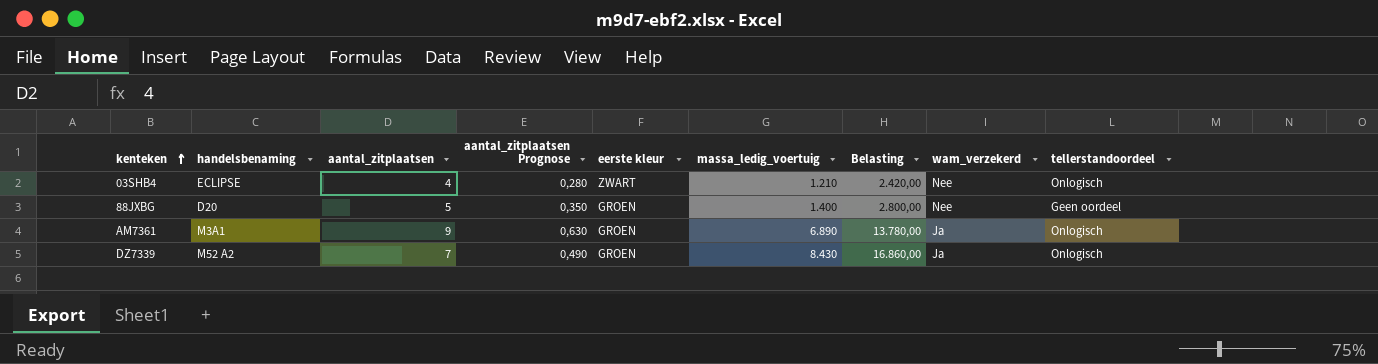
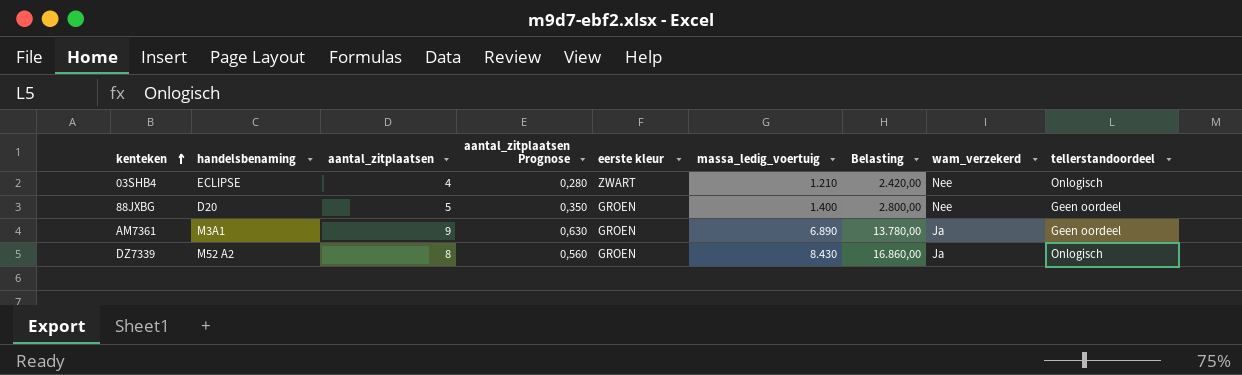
AM7361 | tellerstandoordeel: Onlogisch -> Geen oordeel
DZ7339 | aantal_zitplaatsen: 7 -> 8
DZ7339 | aantal_zitplaatsen Prognose: 0,490 -> 0,560

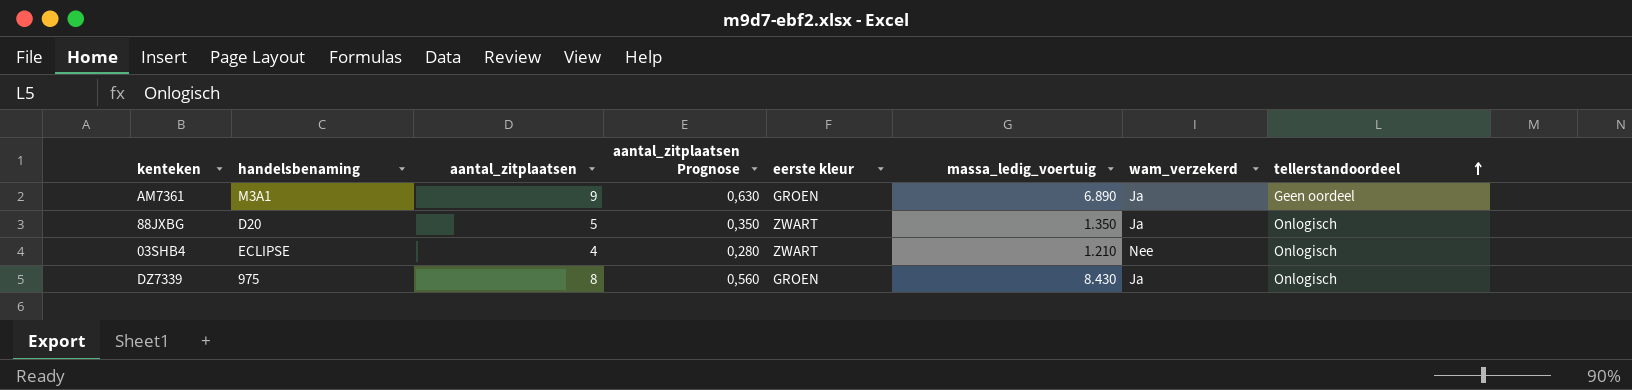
row order: kenteken ascending -> tellerstandoordeel ascending
column Belasting | formula: [massa_ledig_voertuig] * 2 -> none
88JXBG | eerste kleur: GROEN -> ZWART
88JXBG | massa_ledig_voertuig: 1.400 -> 1.350
88JXBG | wam_verzekerd: Nee -> Ja
88JXBG | tellerstandoordeel: Geen oordeel -> Onlogisch
DZ7339 | handelsbenaming: M52 A2 -> 975

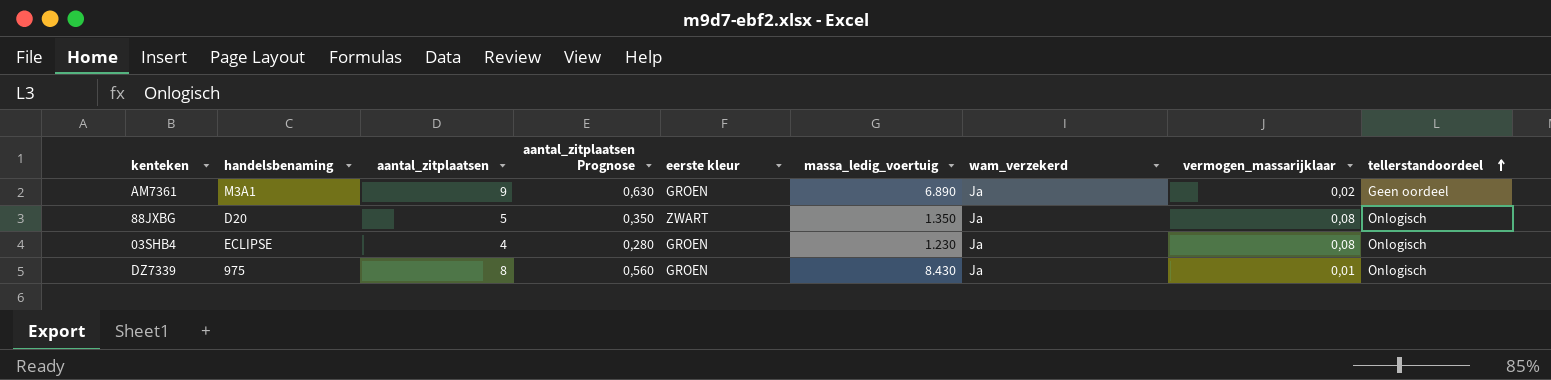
column vermogen_massarijklaar | position: none -> 8
03SHB4 | eerste kleur: ZWART -> GROEN
03SHB4 | massa_ledig_voertuig: 1.210 -> 1.230
03SHB4 | wam_verzekerd: Nee -> Ja

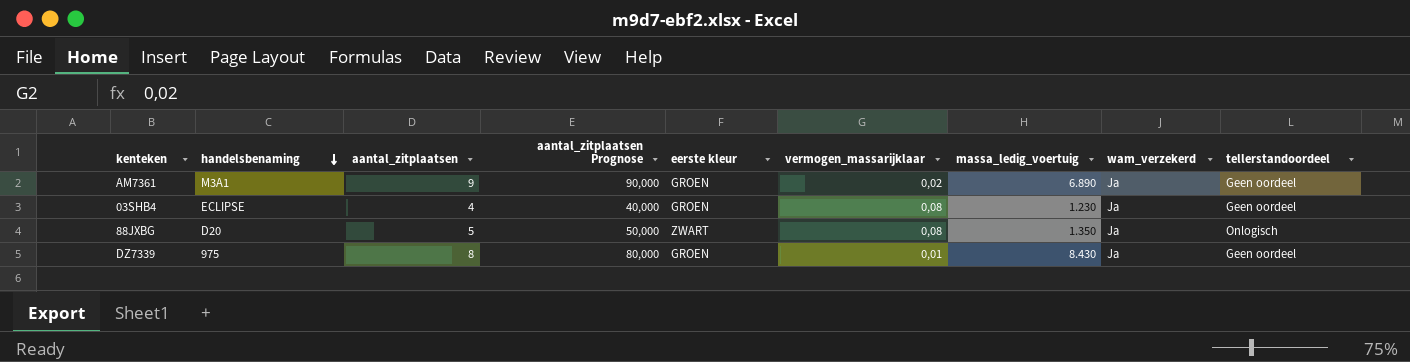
row order: tellerstandoordeel ascending -> handelsbenaming descending
column aantal_zitplaatsen Prognose | formula: [aantal_zitplaatsen] * 0,07 -> [aantal_zitplaatsen] * 10
column vermogen_massarijklaar | position: 8 -> 6
03SHB4 | tellerstandoordeel: Onlogisch -> Geen oordeel
DZ7339 | tellerstandoordeel: Onlogisch -> Geen oordeel

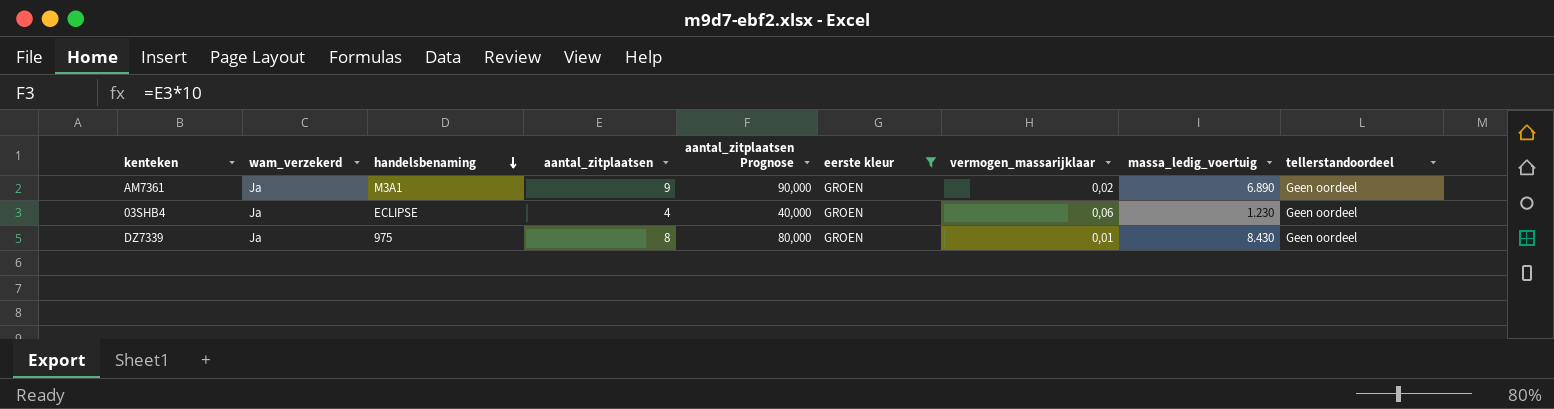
filter: none -> eerste kleur = GROEN
column wam_verzekerd | position: 8 -> 2
03SHB4 | vermogen_massarijklaar: 0,08 -> 0,06

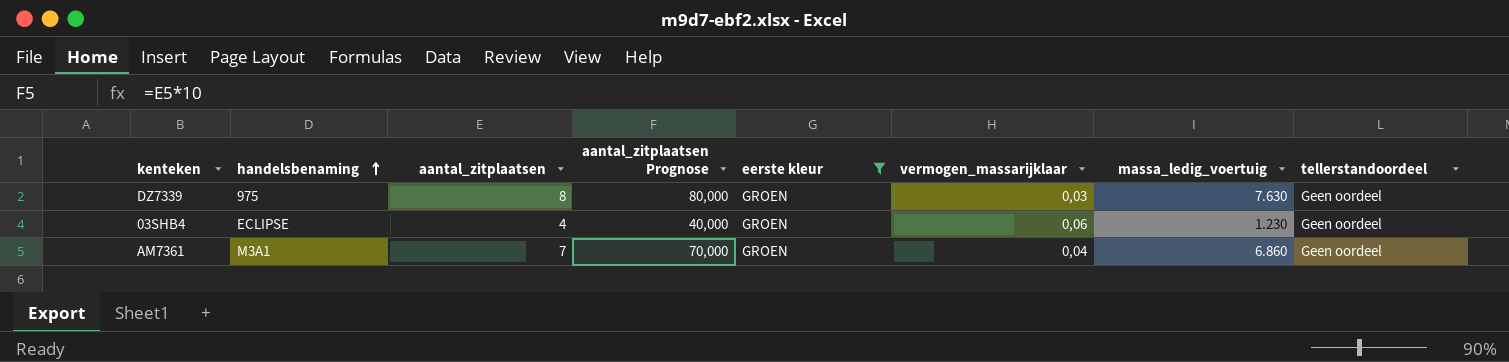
row order: handelsbenaming descending -> handelsbenaming ascending
column wam_verzekerd | position: 2 -> none
DZ7339 | vermogen_massarijklaar: 0,01 -> 0,03
DZ7339 | massa_ledig_voertuig: 8.430 -> 7.630
AM7361 | aantal_zitplaatsen: 9 -> 7
AM7361 | aantal_zitplaatsen Prognose: 90,000 -> 70,000
AM7361 | vermogen_massarijklaar: 0,02 -> 0,04
AM7361 | massa_ledig_voertuig: 6.890 -> 6.860

